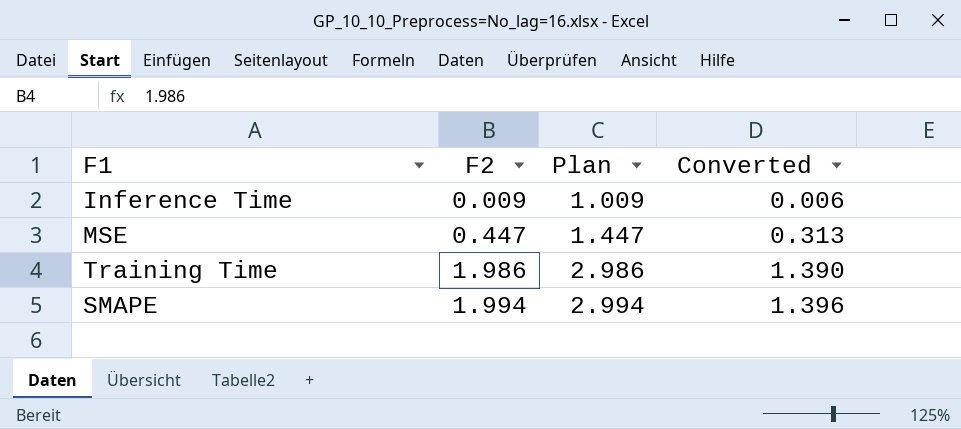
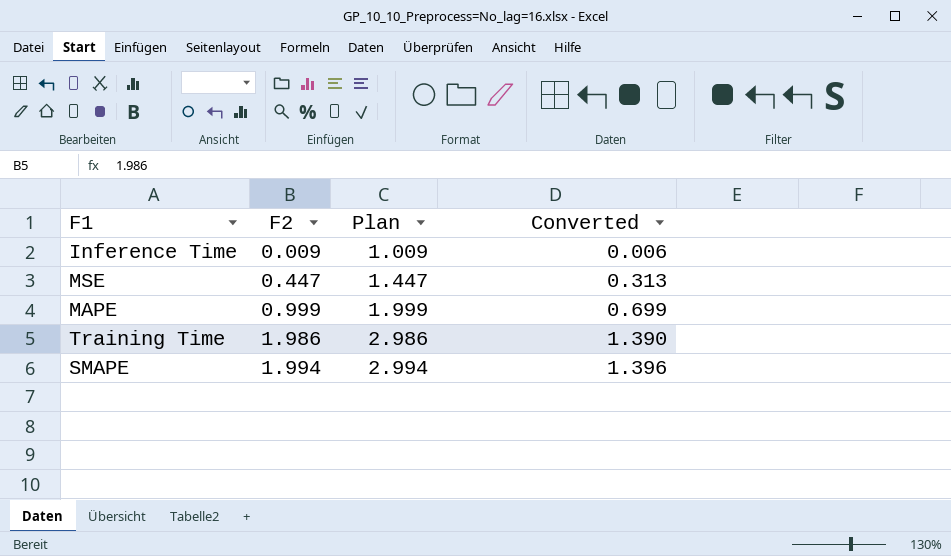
row MAPE: none -> 0.999 | 1.999 | 0.699

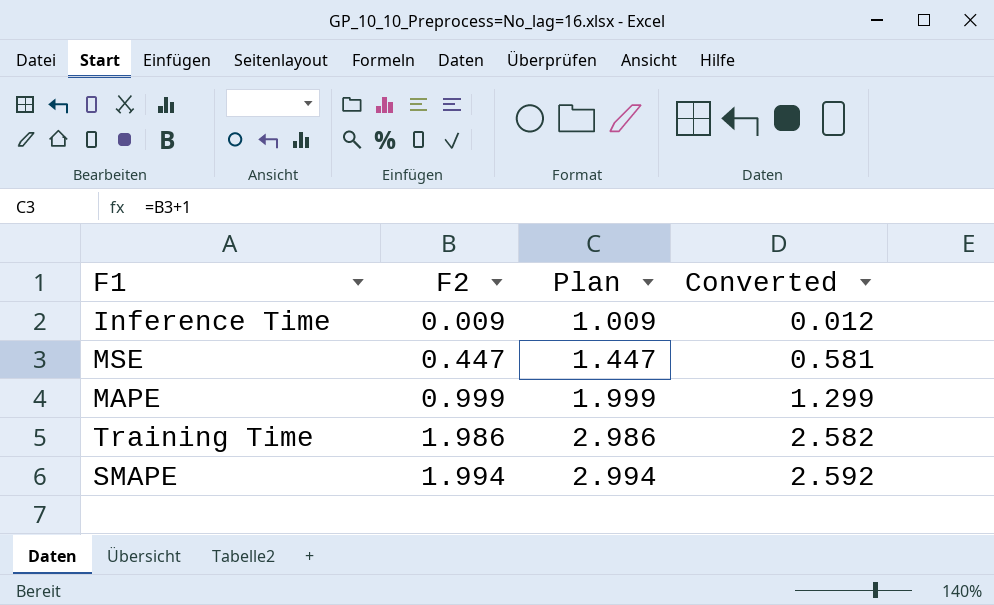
column Converted | formula: [F2] * 0.7 -> [F2] * 1.3

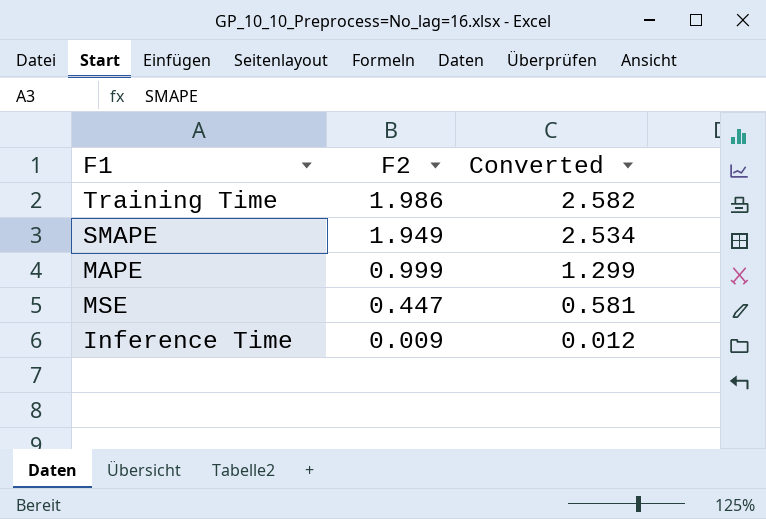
row order: F2 ascending -> F2 descending
column Plan | formula: [F2] + 1 -> none
SMAPE | F2: 1.994 -> 1.949
SMAPE | Converted: 2.592 -> 2.534

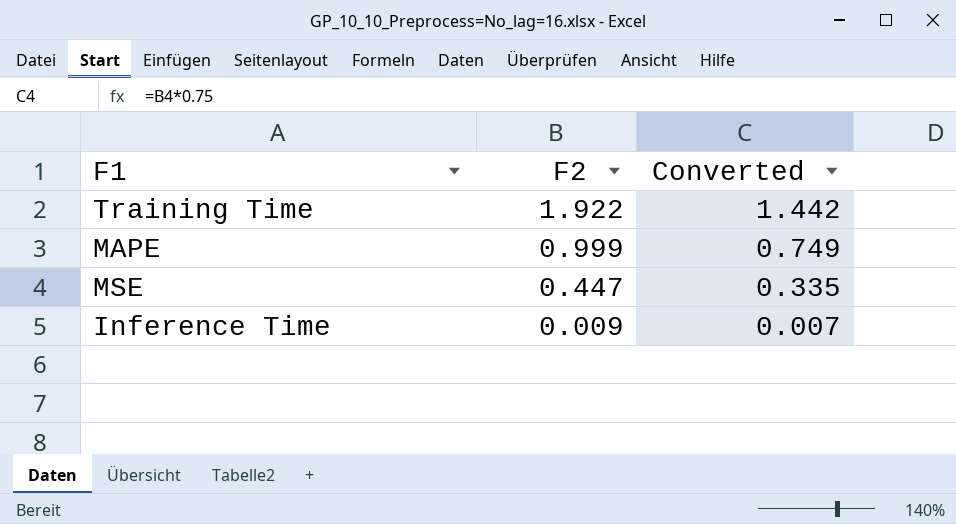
column Converted | formula: [F2] * 1.3 -> [F2] * 0.75
row SMAPE: 1.949 | 2.534 -> none
Training Time | F2: 1.986 -> 1.922

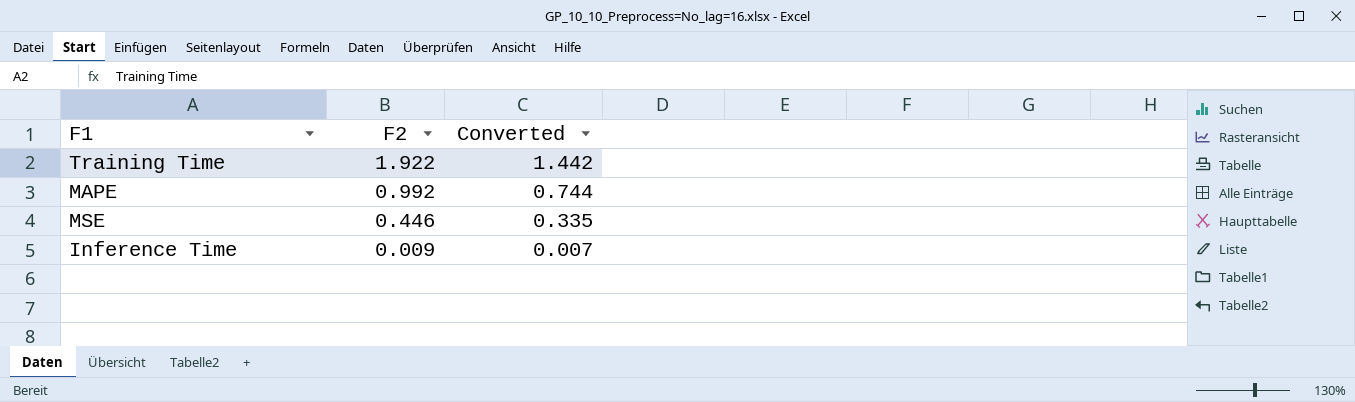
MAPE | F2: 0.999 -> 0.992
MAPE | Converted: 0.749 -> 0.744
MSE | F2: 0.447 -> 0.446

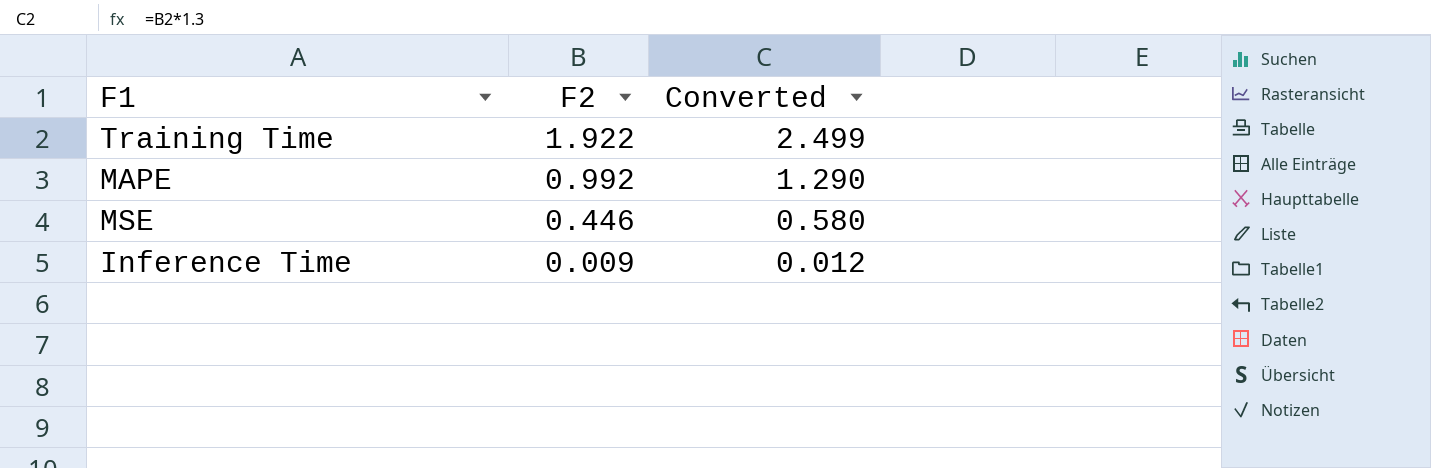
column Converted | formula: [F2] * 0.75 -> [F2] * 1.3

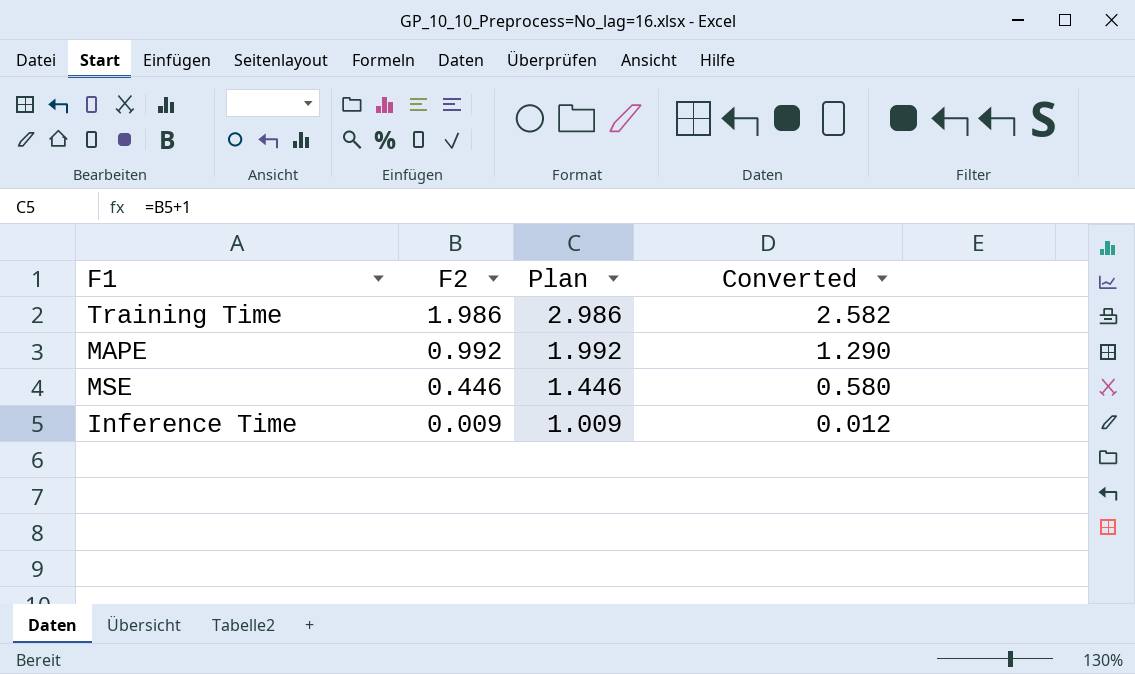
column Plan | formula: none -> [F2] + 1
Training Time | F2: 1.922 -> 1.986
Training Time | Converted: 2.499 -> 2.582

